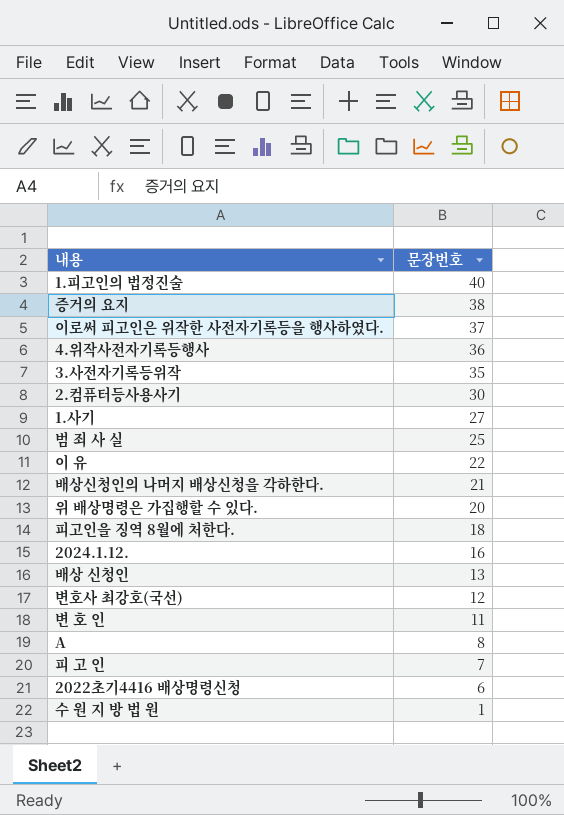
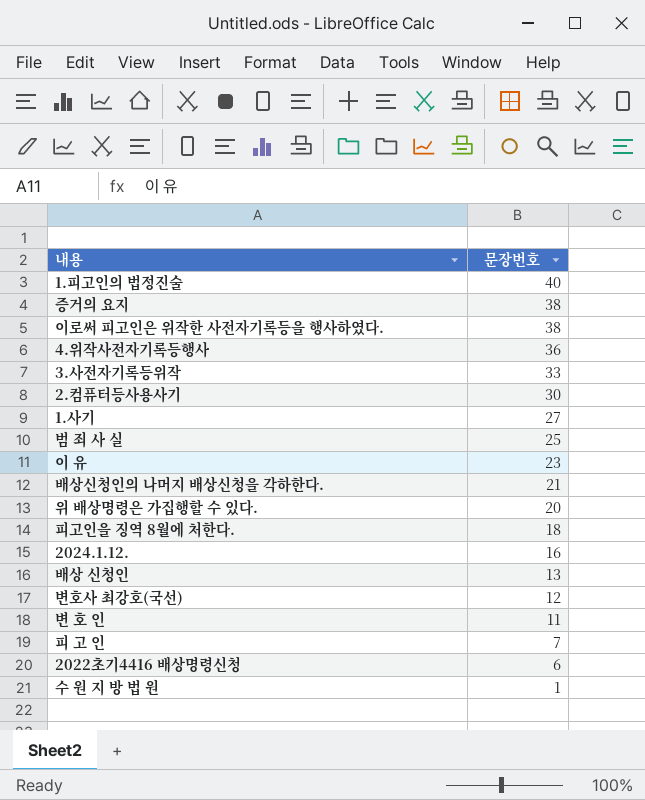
row A: 8 -> none
이로써 피고인은 위작한 사전자기록등을 행사하였다. | 문장번호: 37 -> 38
3.사전자기록등위작 | 문장번호: 35 -> 33
이 유 | 문장번호: 22 -> 23

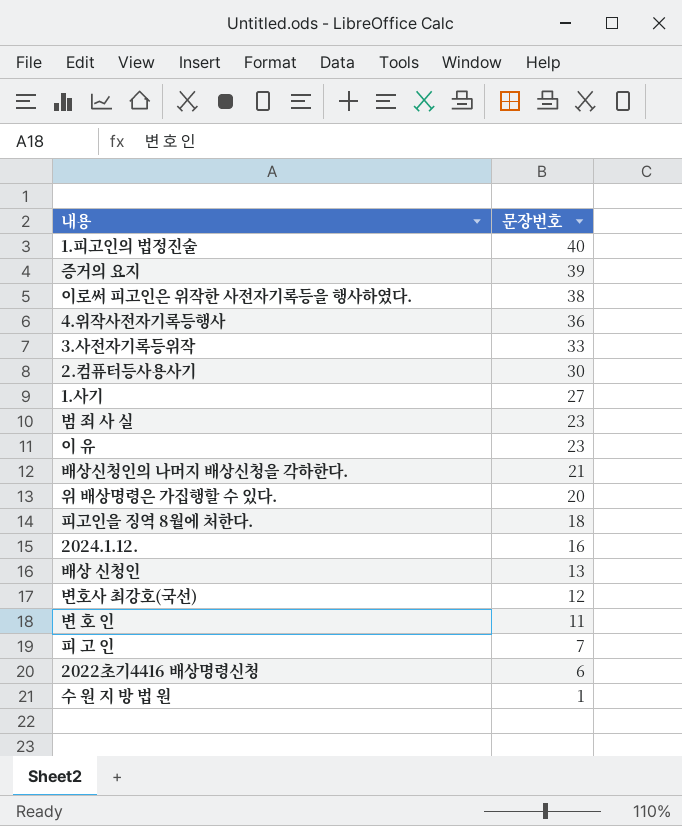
증거의 요지 | 문장번호: 38 -> 39
범 죄 사 실 | 문장번호: 25 -> 23

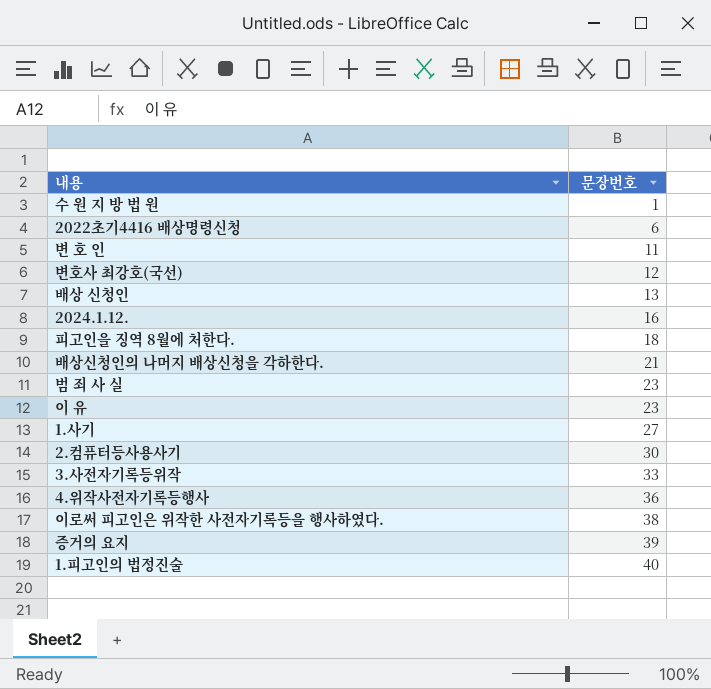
row order: 문장번호 descending -> 문장번호 ascending
row 위 배상명령은 가집행할 수 있다.: 20 -> none
row 피 고 인: 7 -> none

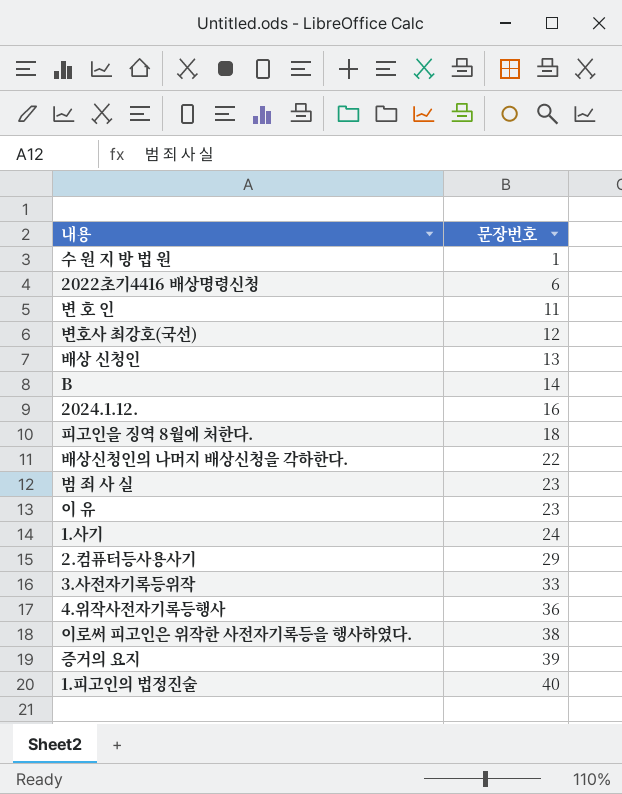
row B: none -> 14
배상신청인의 나머지 배상신청을 각하한다. | 문장번호: 21 -> 22
1.사기 | 문장번호: 27 -> 24
2.컴퓨터등사용사기 | 문장번호: 30 -> 29

